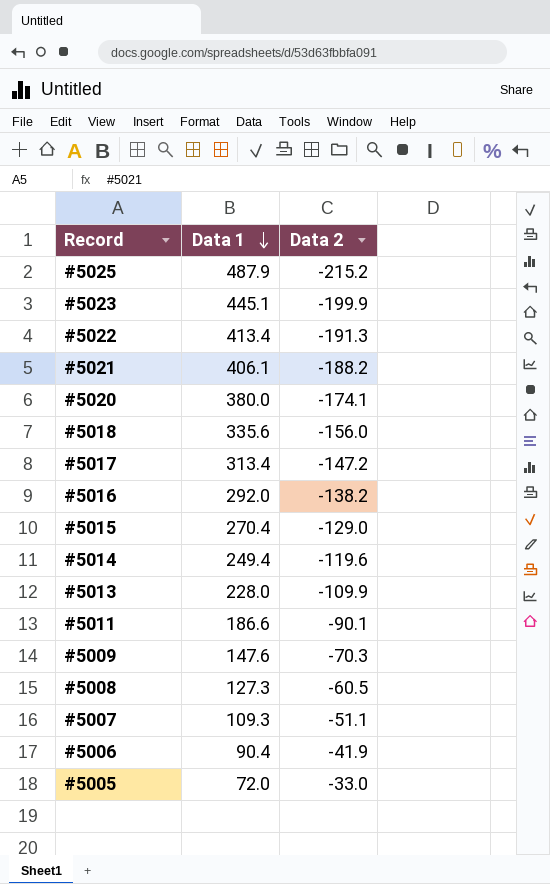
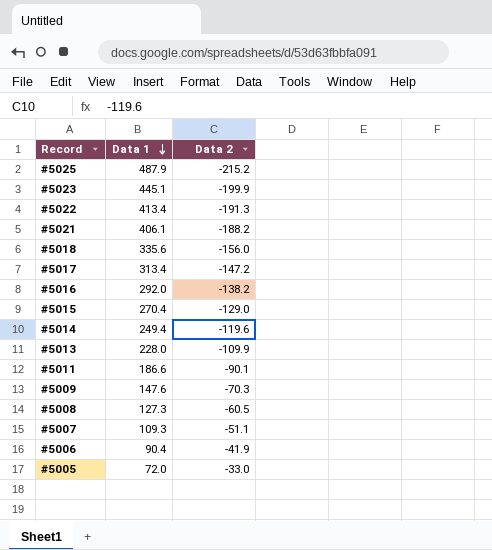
row #5020: 380.0 | -174.1 -> none

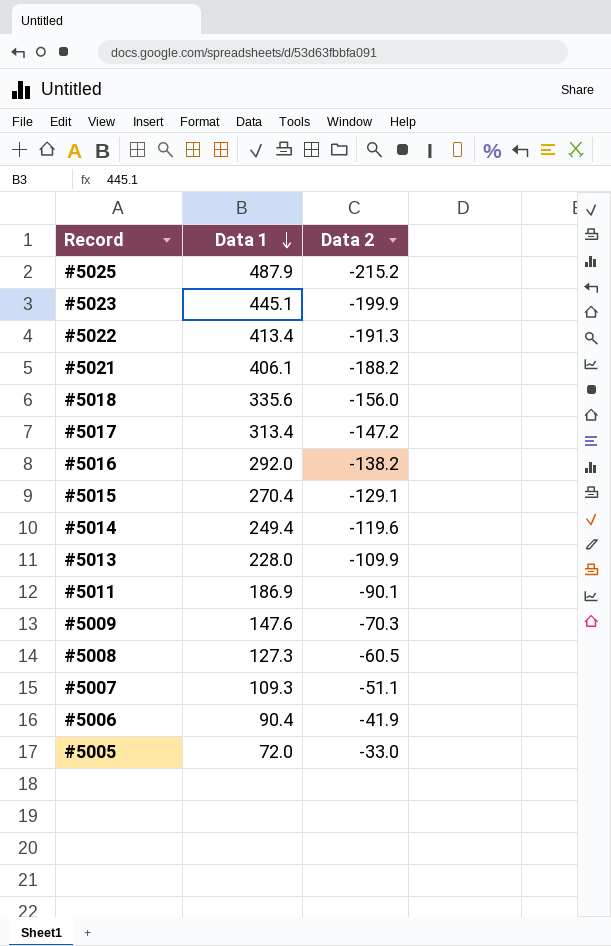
#5015 | Data 2: -129.0 -> -129.1
#5011 | Data 1: 186.6 -> 186.9

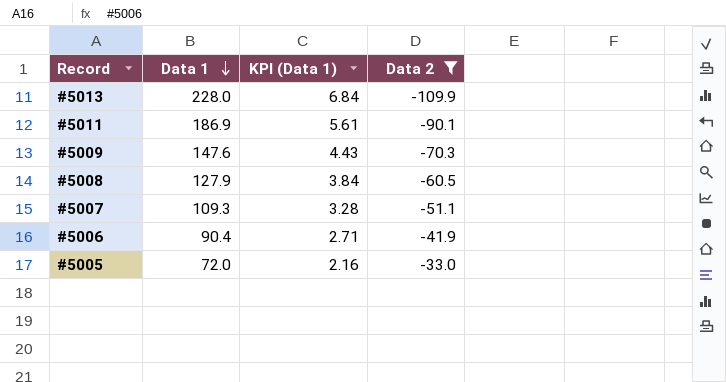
filter: none -> Data 2 >= -109.9
column KPI (Data 1) | formula: none -> [Data 1] * 0.03
#5008 | Data 1: 127.3 -> 127.9

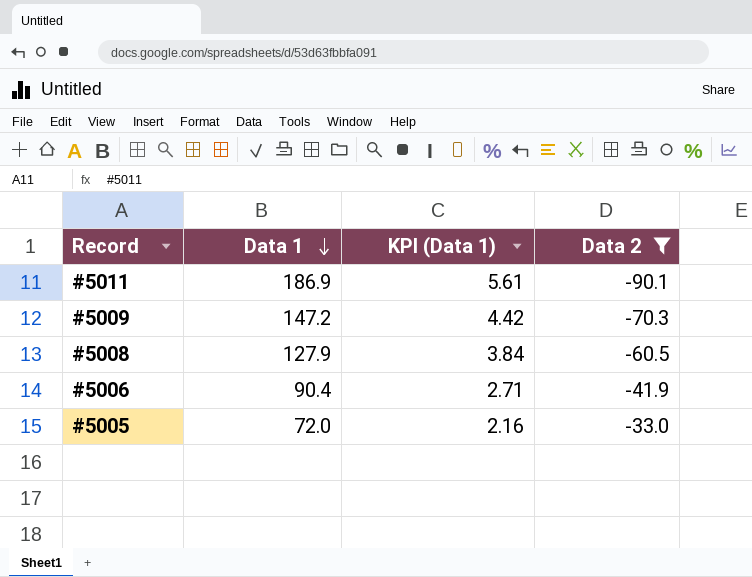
row #5013: 228.0 | 6.84 | -109.9 -> none
row #5007: 109.3 | 3.28 | -51.1 -> none
#5009 | Data 1: 147.6 -> 147.2
#5009 | KPI (Data 1): 4.43 -> 4.42

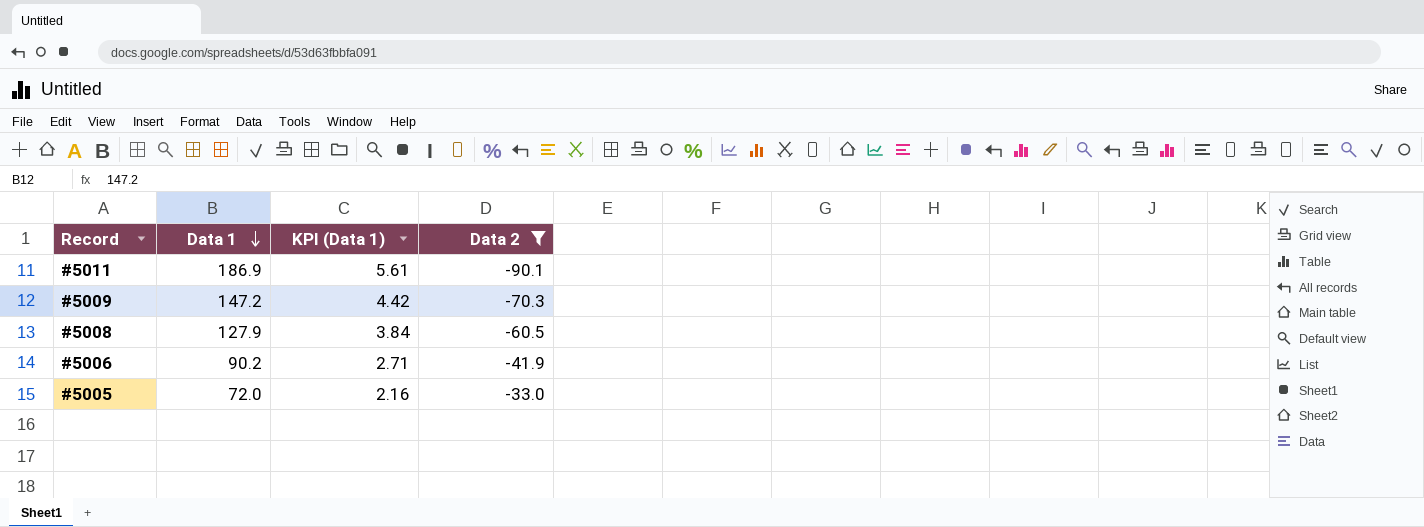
#5006 | Data 1: 90.4 -> 90.2

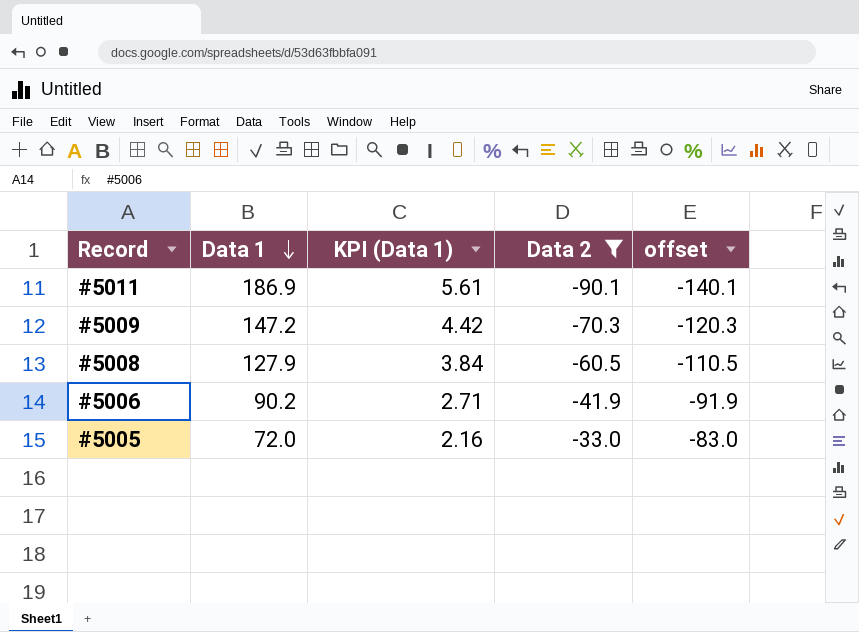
column offset | formula: none -> [Data 2] - 50

